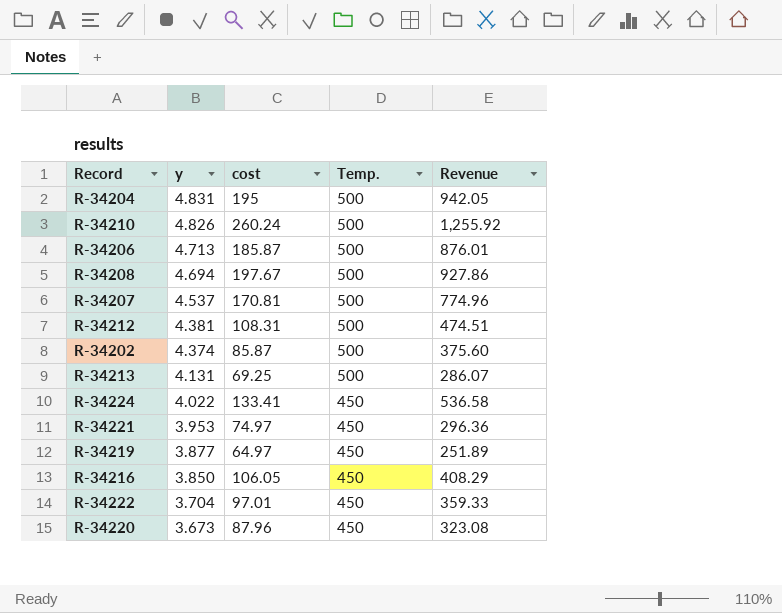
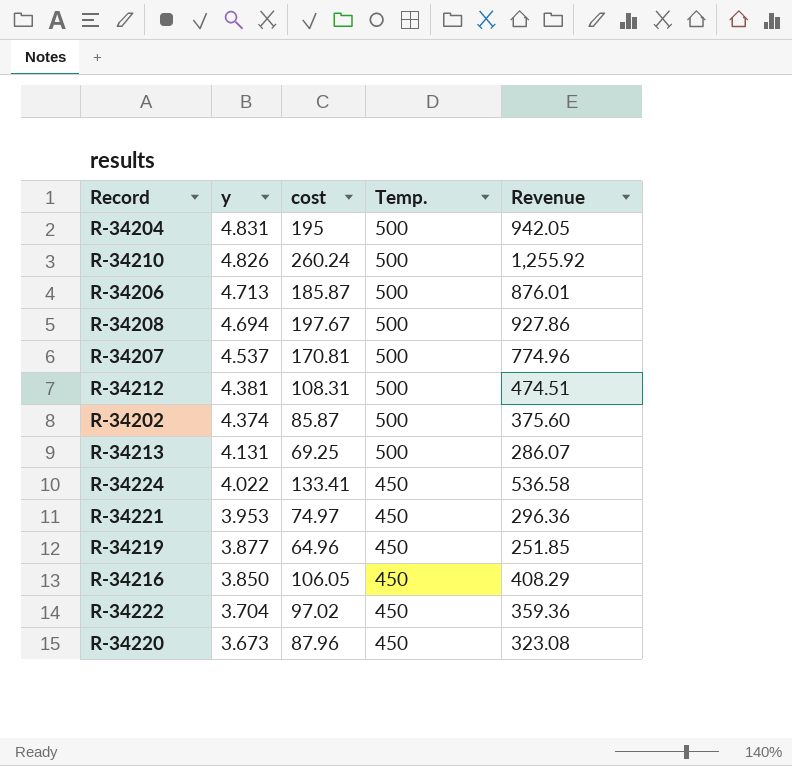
R-34219 | cost: 64.97 -> 64.96
R-34219 | Revenue: 251.89 -> 251.85
R-34222 | cost: 97.01 -> 97.02
R-34222 | Revenue: 359.33 -> 359.36

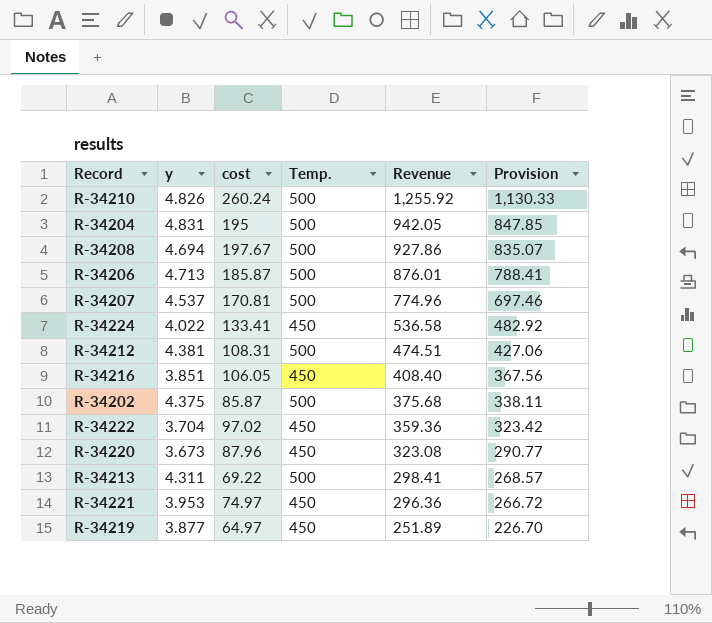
row order: y descending -> Revenue descending
column Provision | formula: none -> [Revenue] * 0.9
R-34216 | y: 3.850 -> 3.851
R-34216 | Revenue: 408.29 -> 408.40
R-34202 | y: 4.374 -> 4.375
R-34202 | Revenue: 375.60 -> 375.68
R-34213 | y: 4.131 -> 4.311
R-34213 | cost: 69.25 -> 69.22
R-34213 | Revenue: 286.07 -> 298.41
R-34219 | cost: 64.96 -> 64.97
R-34219 | Revenue: 251.85 -> 251.89

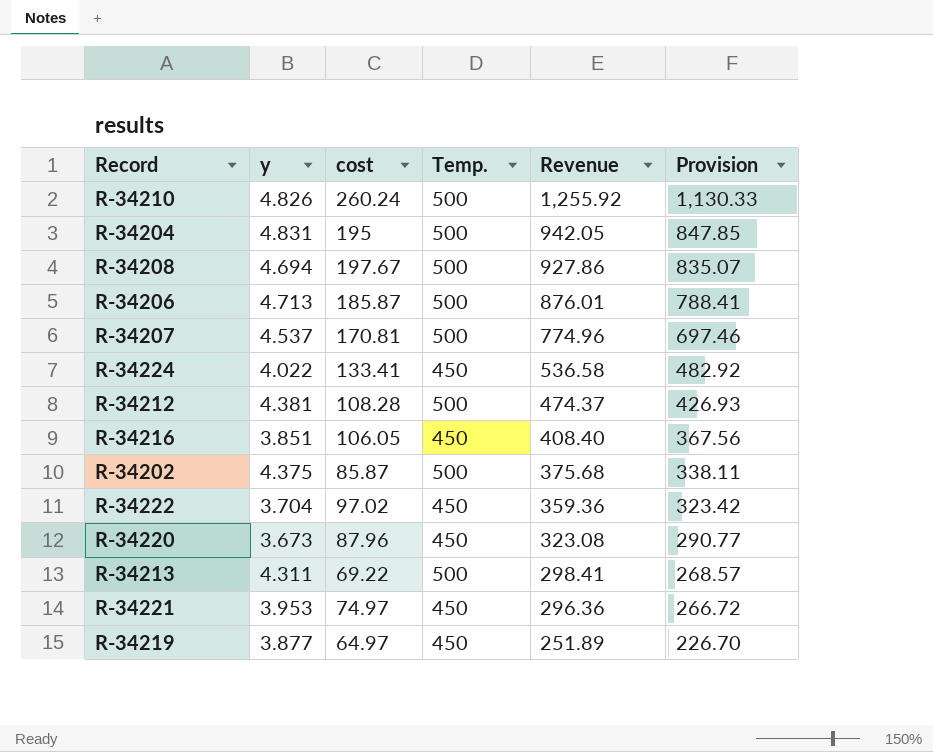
R-34212 | cost: 108.31 -> 108.28
R-34212 | Revenue: 474.51 -> 474.37
R-34212 | Provision: 427.06 -> 426.93

